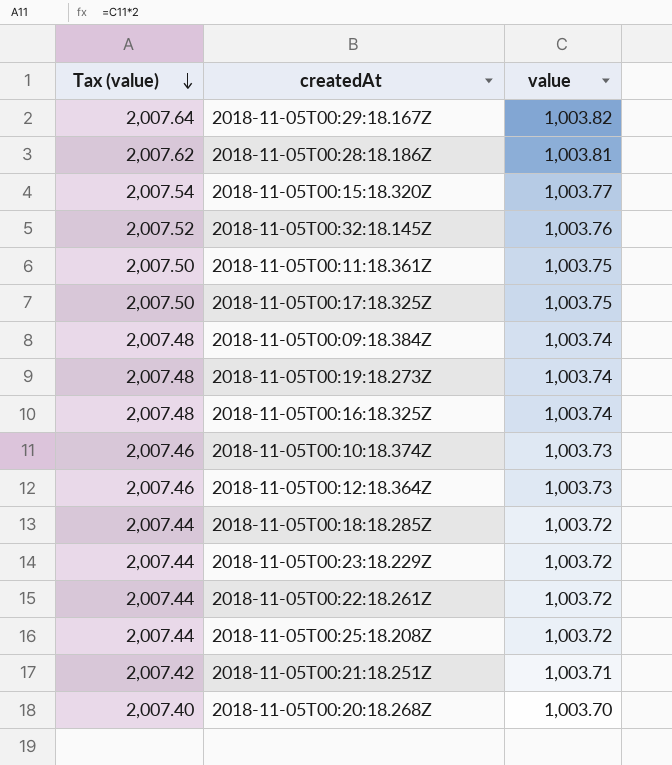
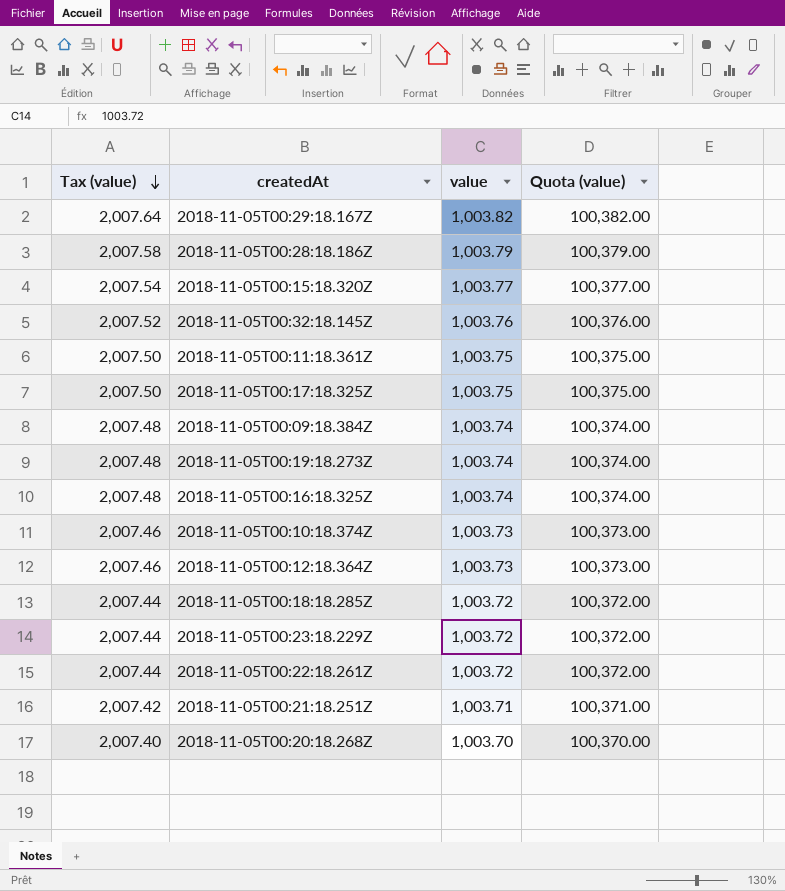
column Quota (value) | formula: none -> [value] * 100
row 2018-11-05T00:25:18.208Z: 2,007.44 | 1,003.72 -> none
2018-11-05T00:28:18.186Z | Tax (value): 2,007.62 -> 2,007.58
2018-11-05T00:28:18.186Z | value: 1,003.81 -> 1,003.79

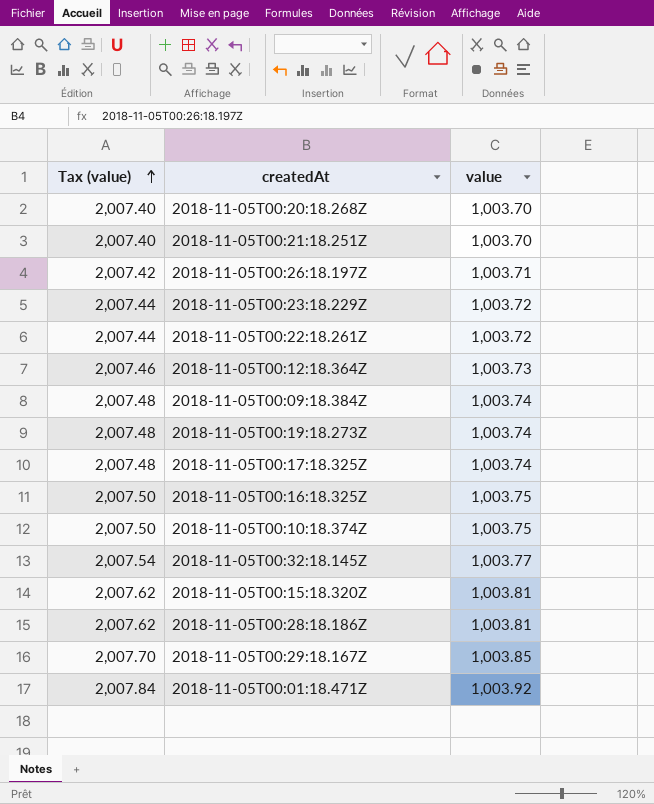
row order: Tax (value) descending -> Tax (value) ascending
column Quota (value) | formula: [value] * 100 -> none
row 2018-11-05T00:11:18.361Z: 2,007.50 | 1,003.75 | 100,375.00 -> none
row 2018-11-05T00:18:18.285Z: 2,007.44 | 1,003.72 | 100,372.00 -> none
2018-11-05T00:21:18.251Z | Tax (value): 2,007.42 -> 2,007.40
2018-11-05T00:21:18.251Z | value: 1,003.71 -> 1,003.70
row 2018-11-05T00:26:18.197Z: none -> 2,007.42 | 1,003.71
2018-11-05T00:17:18.325Z | Tax (value): 2,007.50 -> 2,007.48
2018-11-05T00:17:18.325Z | value: 1,003.75 -> 1,003.74
2018-11-05T00:16:18.325Z | Tax (value): 2,007.48 -> 2,007.50
2018-11-05T00:16:18.325Z | value: 1,003.74 -> 1,003.75
2018-11-05T00:10:18.374Z | Tax (value): 2,007.46 -> 2,007.50
2018-11-05T00:10:18.374Z | value: 1,003.73 -> 1,003.75
2018-11-05T00:32:18.145Z | Tax (value): 2,007.52 -> 2,007.54
2018-11-05T00:32:18.145Z | value: 1,003.76 -> 1,003.77
2018-11-05T00:15:18.320Z | Tax (value): 2,007.54 -> 2,007.62
2018-11-05T00:15:18.320Z | value: 1,003.77 -> 1,003.81
2018-11-05T00:28:18.186Z | Tax (value): 2,007.58 -> 2,007.62
2018-11-05T00:28:18.186Z | value: 1,003.79 -> 1,003.81
2018-11-05T00:29:18.167Z | Tax (value): 2,007.64 -> 2,007.70
2018-11-05T00:29:18.167Z | value: 1,003.82 -> 1,003.85
row 2018-11-05T00:01:18.471Z: none -> 2,007.84 | 1,003.92

